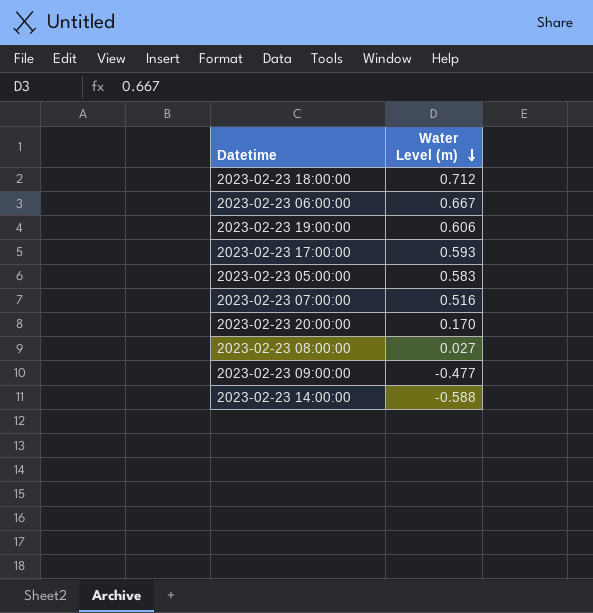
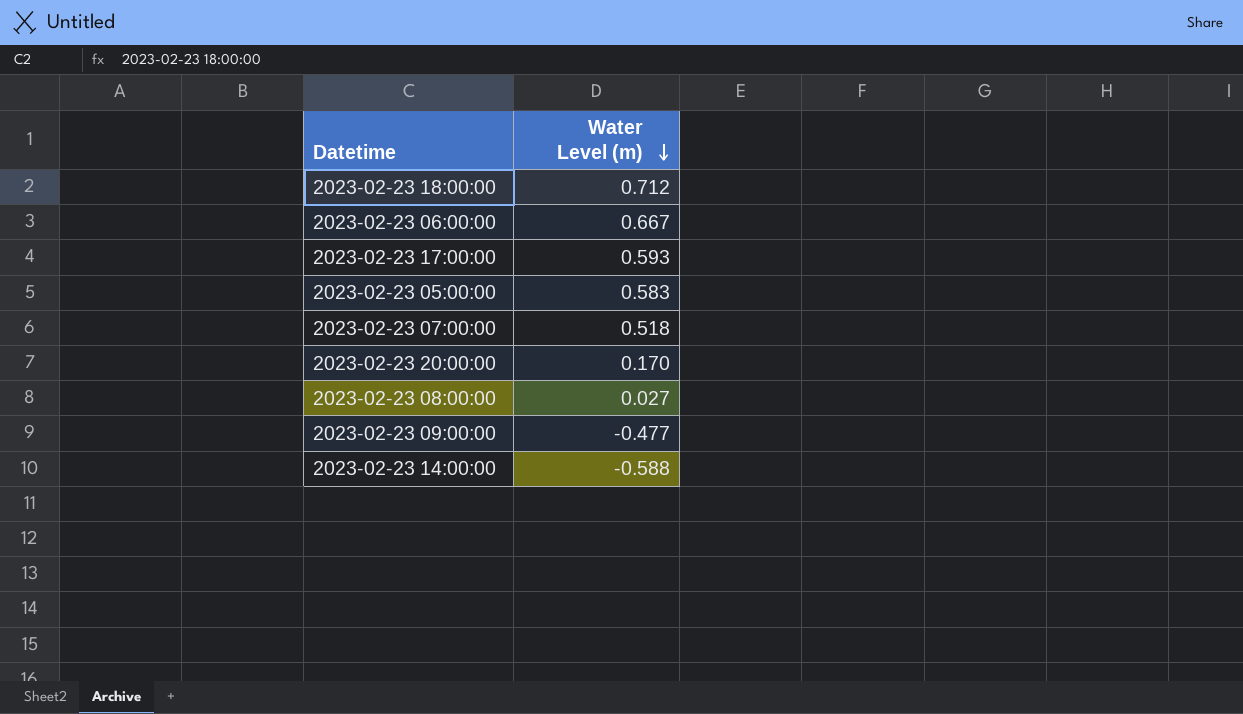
row 2023-02-23 19:00:00: 0.606 -> none
2023-02-23 07:00:00 | Water Level (m): 0.516 -> 0.518

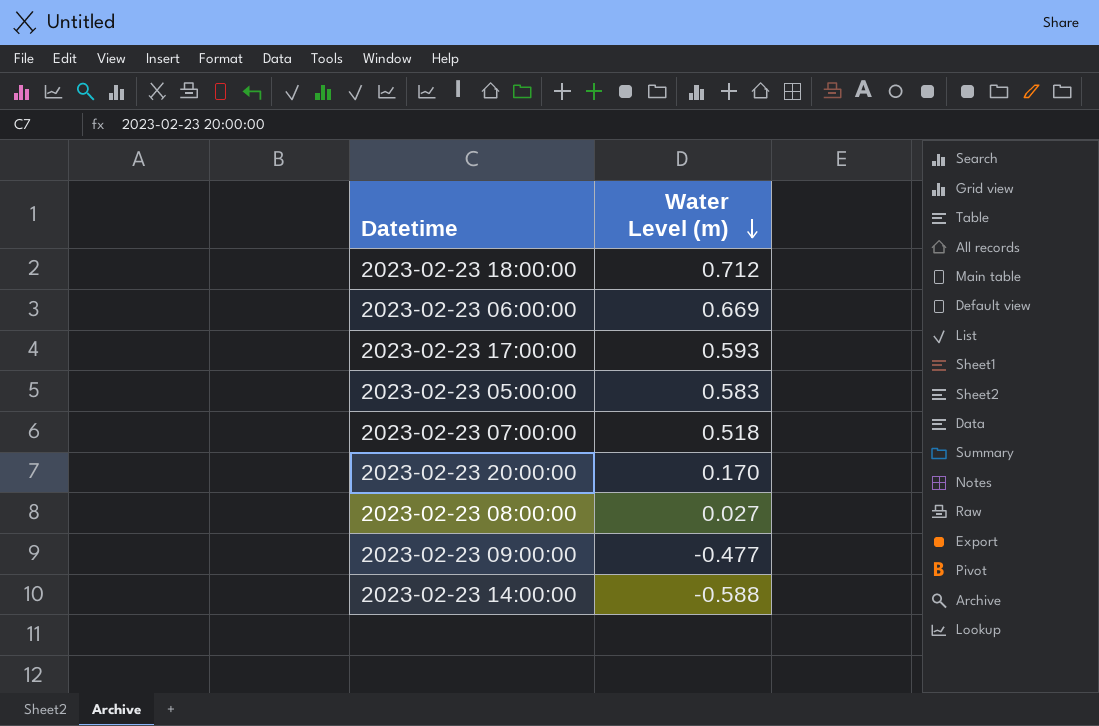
2023-02-23 06:00:00 | Water Level (m): 0.667 -> 0.669

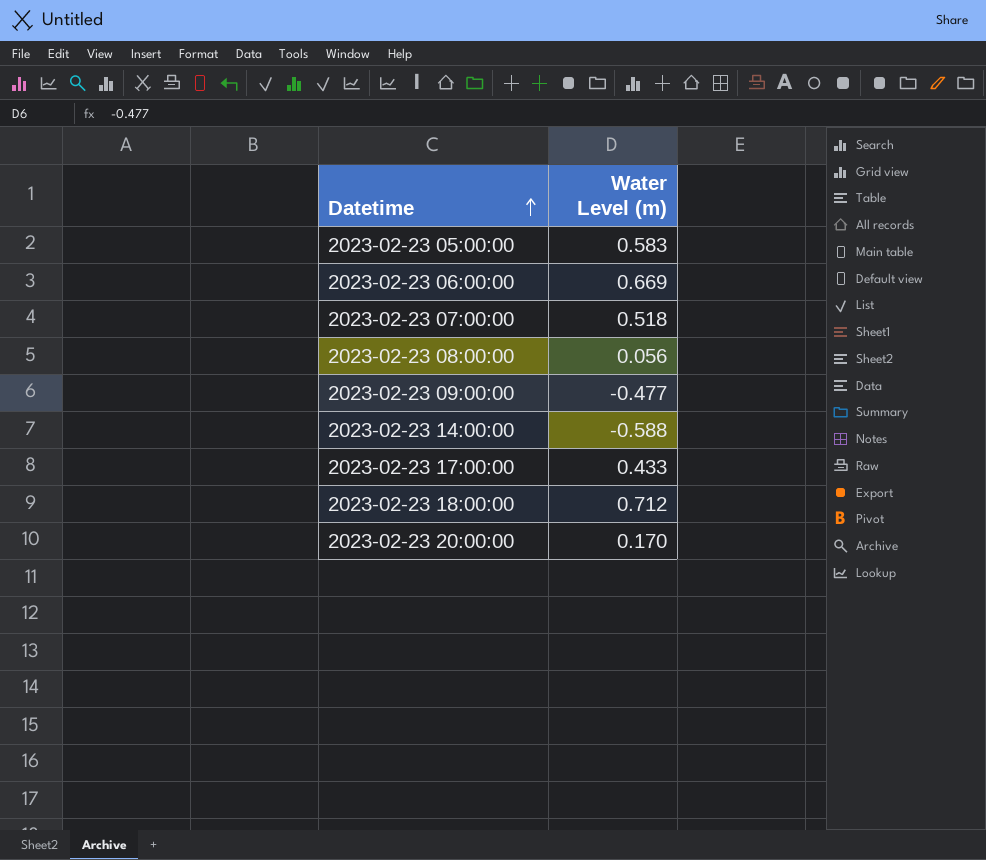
row order: Water Level (m) descending -> Datetime ascending
2023-02-23 08:00:00 | Water Level (m): 0.027 -> 0.056
2023-02-23 17:00:00 | Water Level (m): 0.593 -> 0.433

